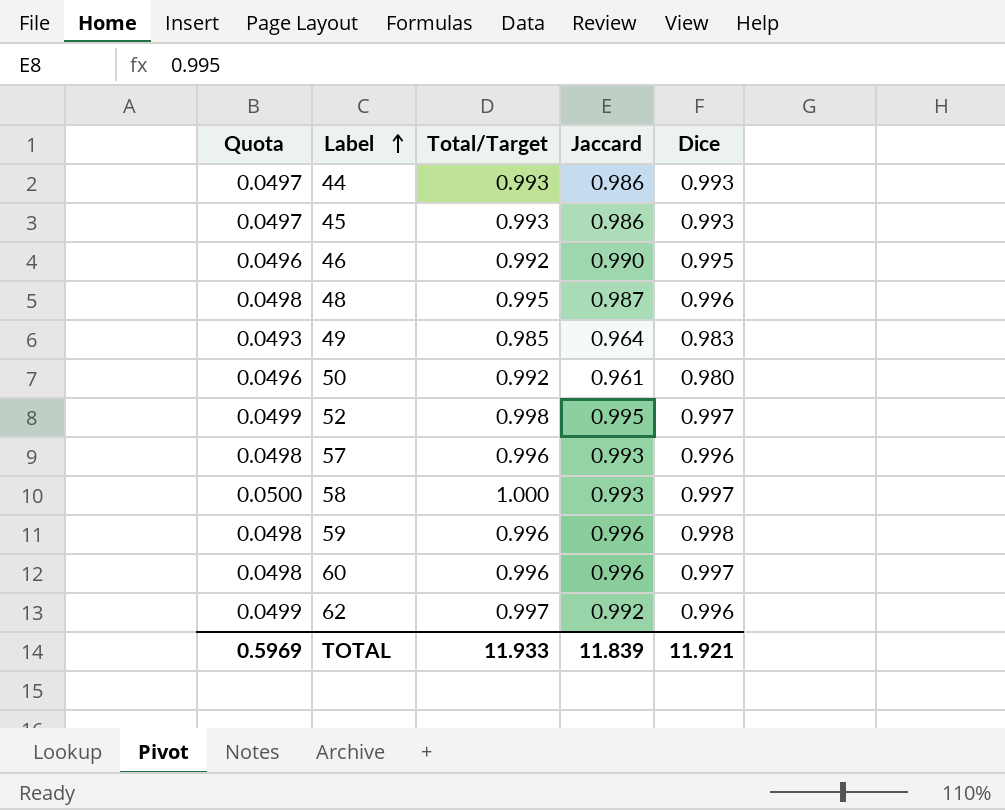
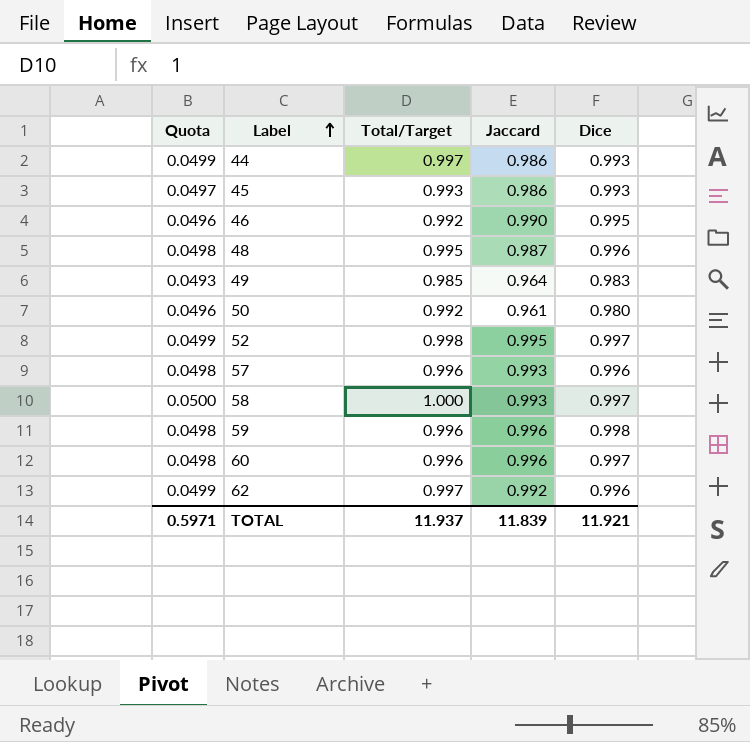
44 | Quota: 0.0497 -> 0.0499
44 | Total/Target: 0.993 -> 0.997
TOTAL | Quota: 0.5969 -> 0.5971
TOTAL | Total/Target: 11.933 -> 11.937

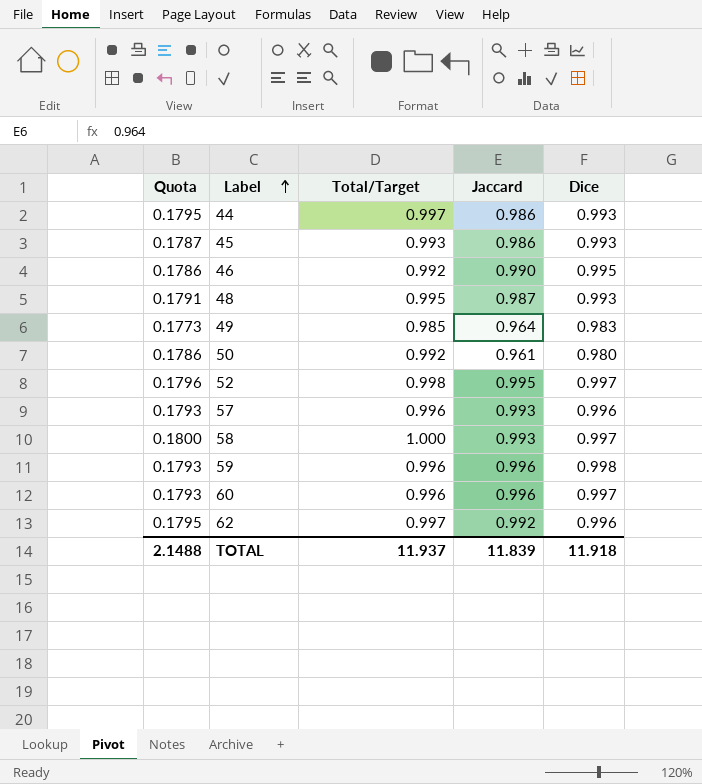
column Quota | formula: [Total/Target] * 0.05 -> [Total/Target] * 0.18
48 | Dice: 0.996 -> 0.993
TOTAL | Quota: 0.5971 -> 2.1488
TOTAL | Dice: 11.921 -> 11.918

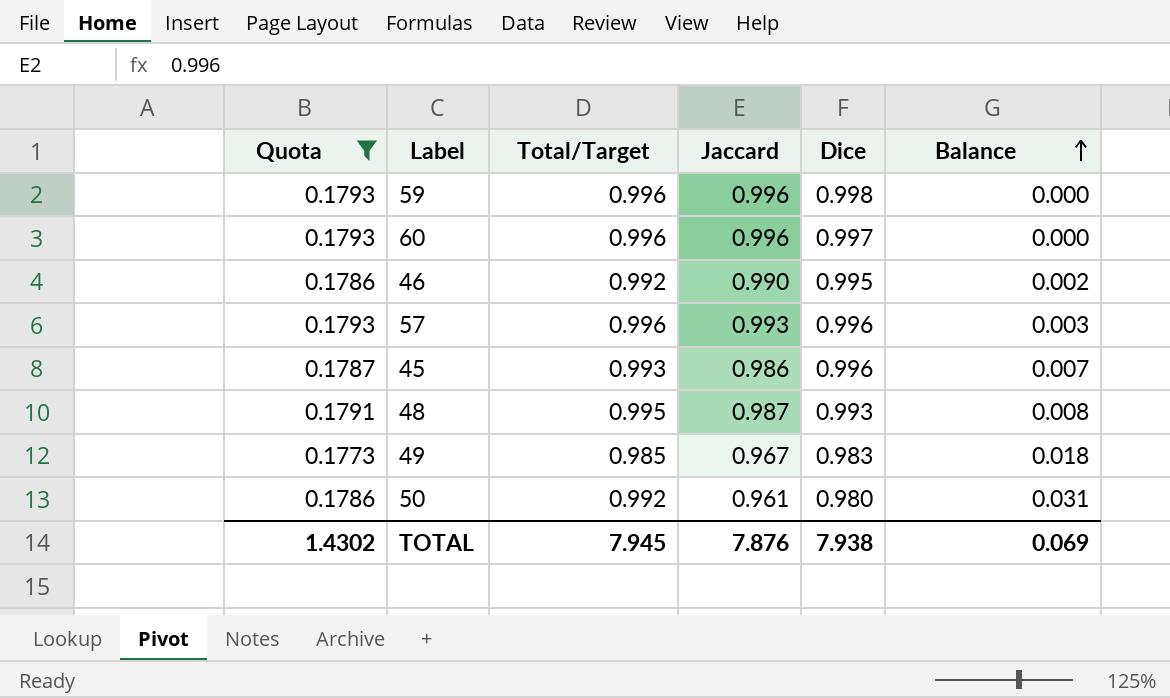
filter: none -> Quota <= 0.1793
row order: Label ascending -> Balance ascending
column Balance | formula: none -> [Total/Target] - [Jaccard]
45 | Dice: 0.993 -> 0.996
49 | Jaccard: 0.964 -> 0.967
TOTAL | Quota: 2.1488 -> 1.4302
TOTAL | Total/Target: 11.937 -> 7.945
TOTAL | Jaccard: 11.839 -> 7.876
TOTAL | Dice: 11.918 -> 7.938

